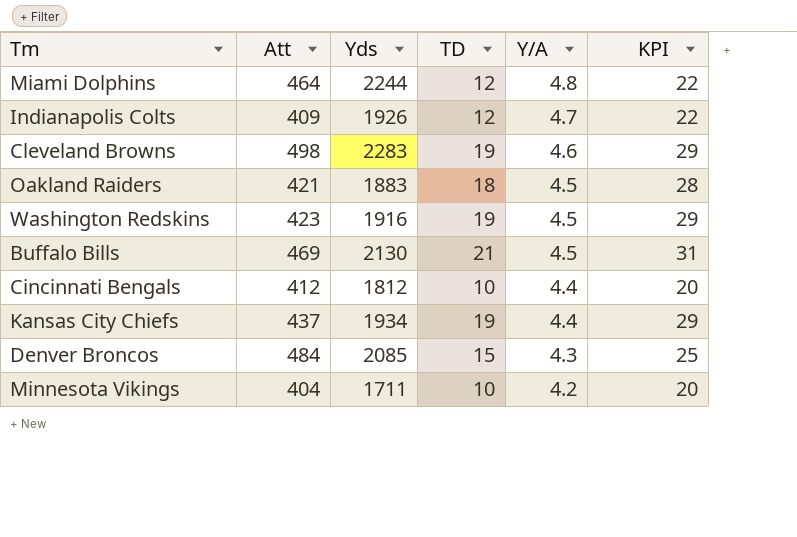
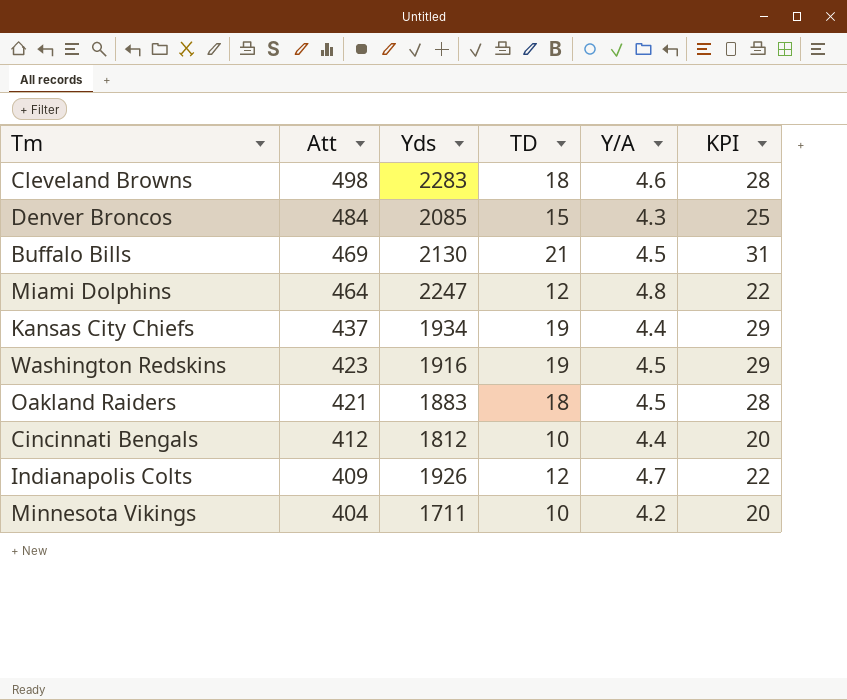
row order: Y/A descending -> Att descending
Cleveland Browns | TD: 19 -> 18
Cleveland Browns | KPI: 29 -> 28
Miami Dolphins | Yds: 2244 -> 2247

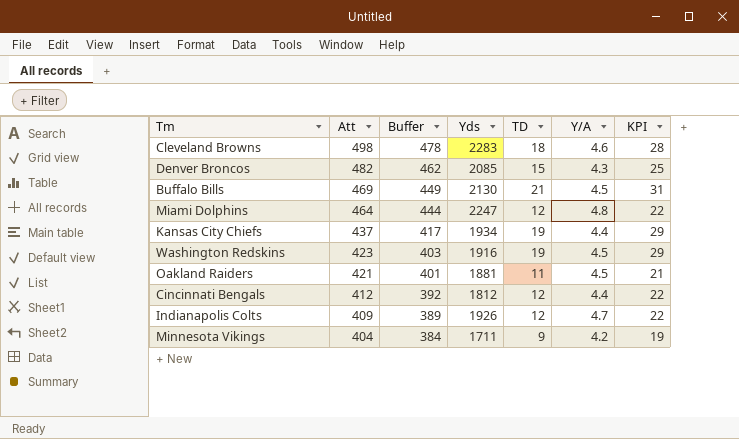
column Buffer | formula: none -> [Att] - 20
Denver Broncos | Att: 484 -> 482
Oakland Raiders | Yds: 1883 -> 1881
Oakland Raiders | TD: 18 -> 11
Oakland Raiders | KPI: 28 -> 21
Cincinnati Bengals | TD: 10 -> 12
Cincinnati Bengals | KPI: 20 -> 22
Minnesota Vikings | TD: 10 -> 9
Minnesota Vikings | KPI: 20 -> 19

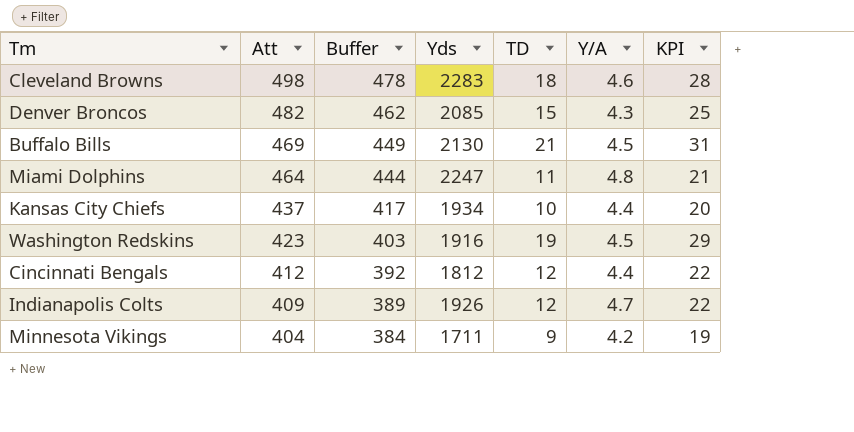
row Oakland Raiders: 421 | 401 | 1881 | 11 | 4.5 | 21 -> none
Miami Dolphins | TD: 12 -> 11
Miami Dolphins | KPI: 22 -> 21
Kansas City Chiefs | TD: 19 -> 10
Kansas City Chiefs | KPI: 29 -> 20

